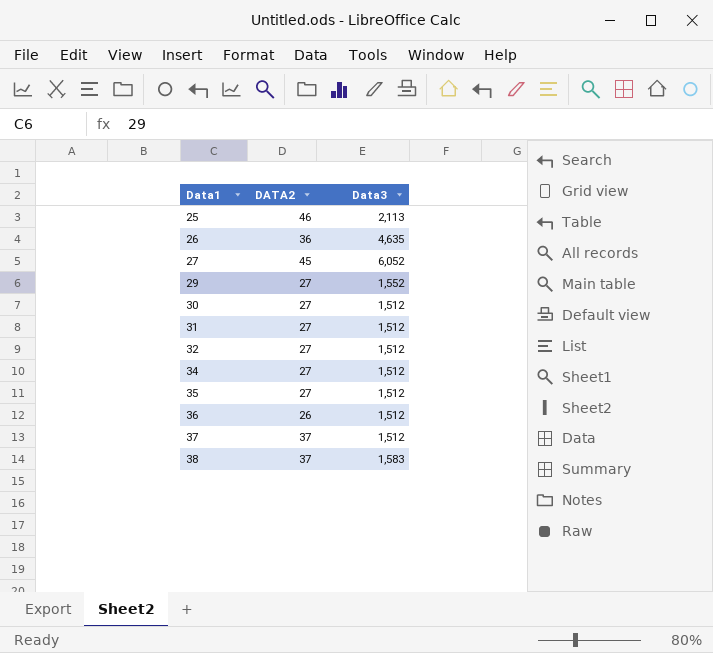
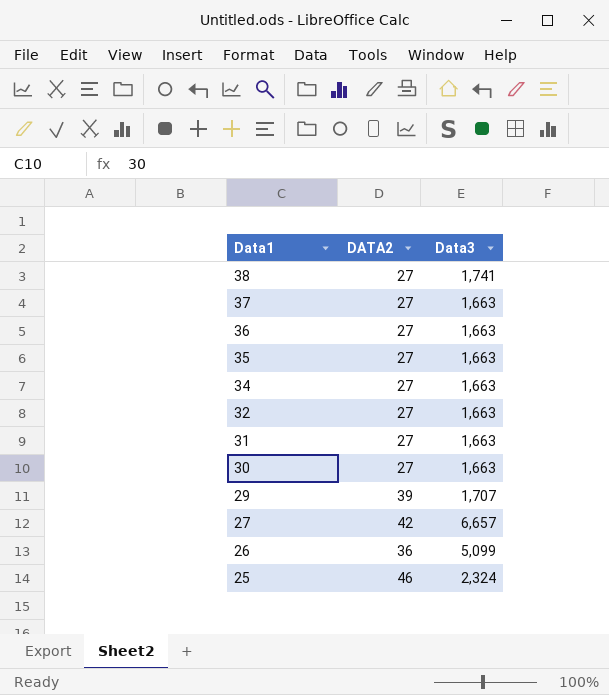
row order: Data1 ascending -> Data1 descending
38 | DATA2: 37 -> 27
38 | Data3: 1,583 -> 1,741
37 | DATA2: 37 -> 27
37 | Data3: 1,512 -> 1,663
36 | DATA2: 26 -> 27
36 | Data3: 1,512 -> 1,663
35 | Data3: 1,512 -> 1,663
34 | Data3: 1,512 -> 1,663
32 | Data3: 1,512 -> 1,663
31 | Data3: 1,512 -> 1,663
30 | Data3: 1,512 -> 1,663
29 | DATA2: 27 -> 39
29 | Data3: 1,552 -> 1,707
27 | DATA2: 45 -> 42
27 | Data3: 6,052 -> 6,657
26 | Data3: 4,635 -> 5,099
25 | Data3: 2,113 -> 2,324

